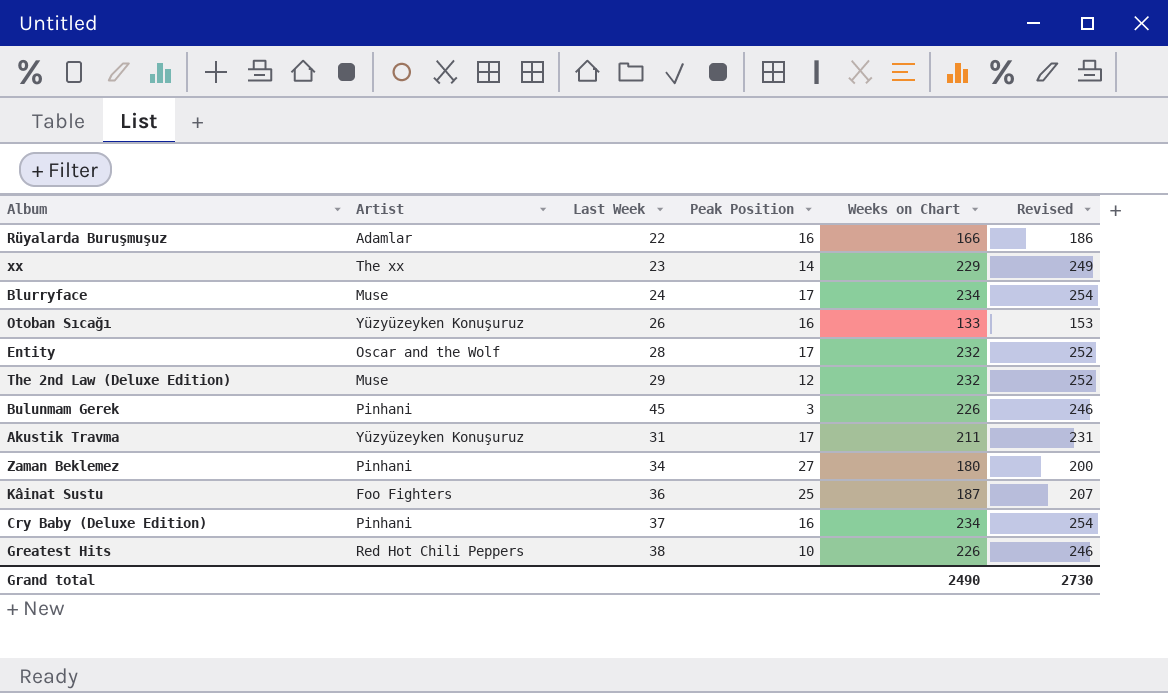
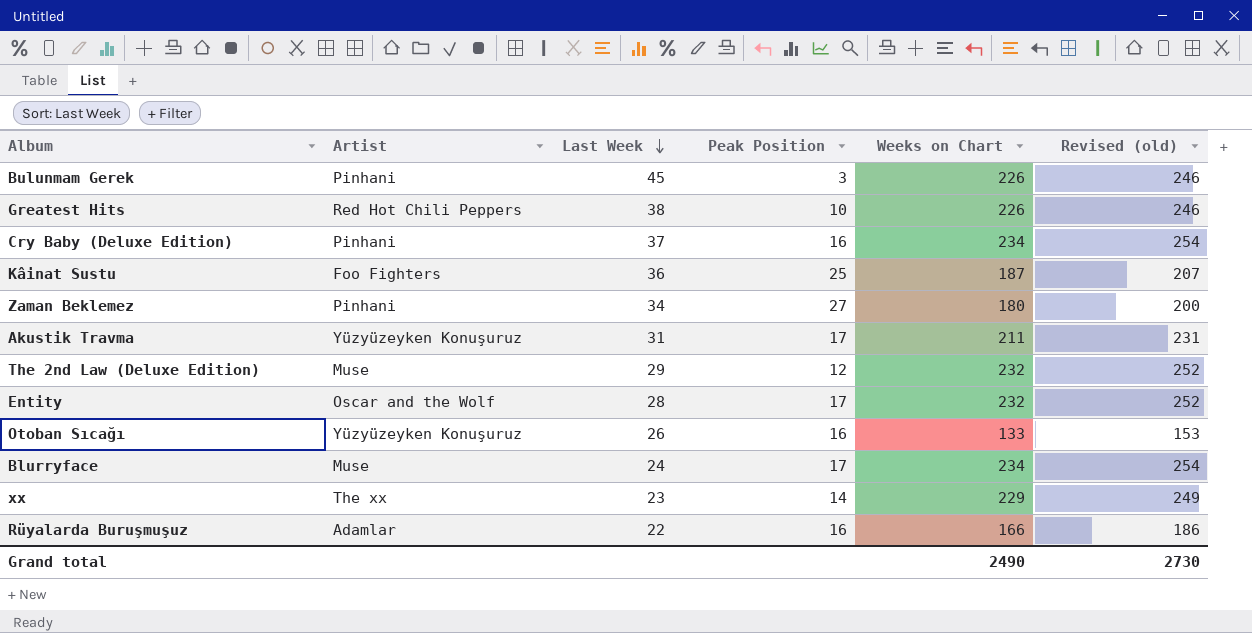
row order: none -> Last Week descending
column name: Revised -> Revised (old)

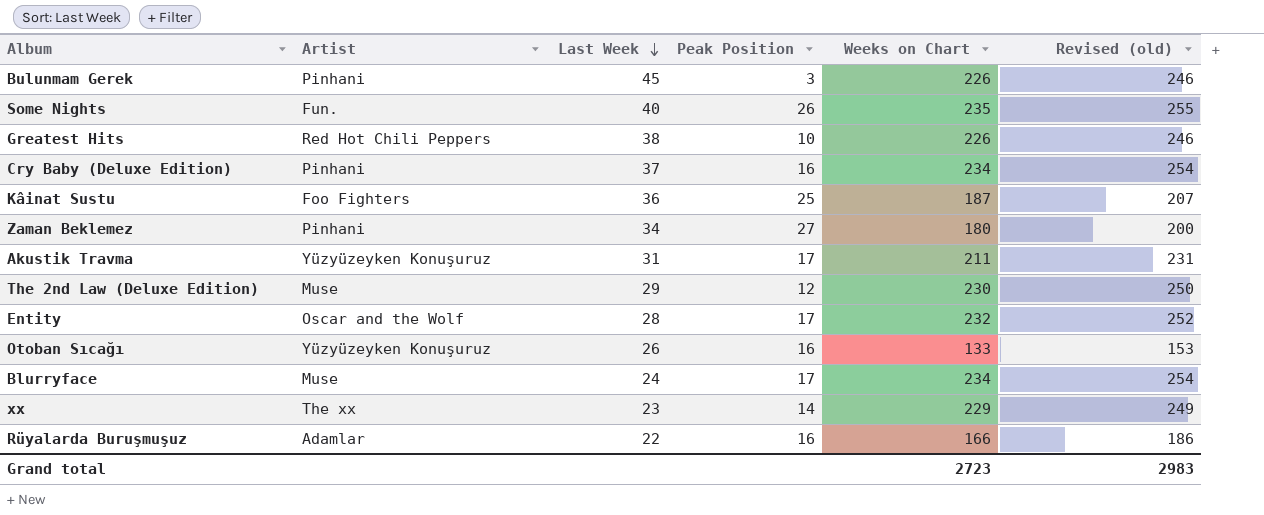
row Some Nights: none -> Fun. | 40 | 26 | 235 | 255
The 2nd Law (Deluxe Edition) | Weeks on Chart: 232 -> 230
The 2nd Law (Deluxe Edition) | Revised (old): 252 -> 250
Grand total | Weeks on Chart: 2490 -> 2723
Grand total | Revised (old): 2730 -> 2983

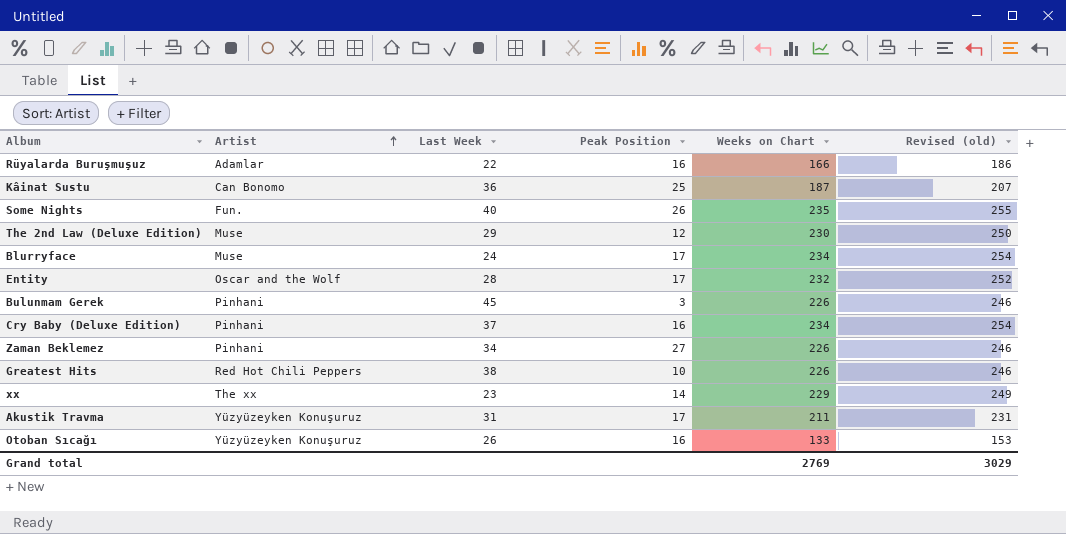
row order: Last Week descending -> Artist ascending
Kâinat Sustu | Artist: Foo Fighters -> Can Bonomo
Zaman Beklemez | Weeks on Chart: 180 -> 226
Zaman Beklemez | Revised (old): 200 -> 246
Grand total | Weeks on Chart: 2723 -> 2769
Grand total | Revised (old): 2983 -> 3029

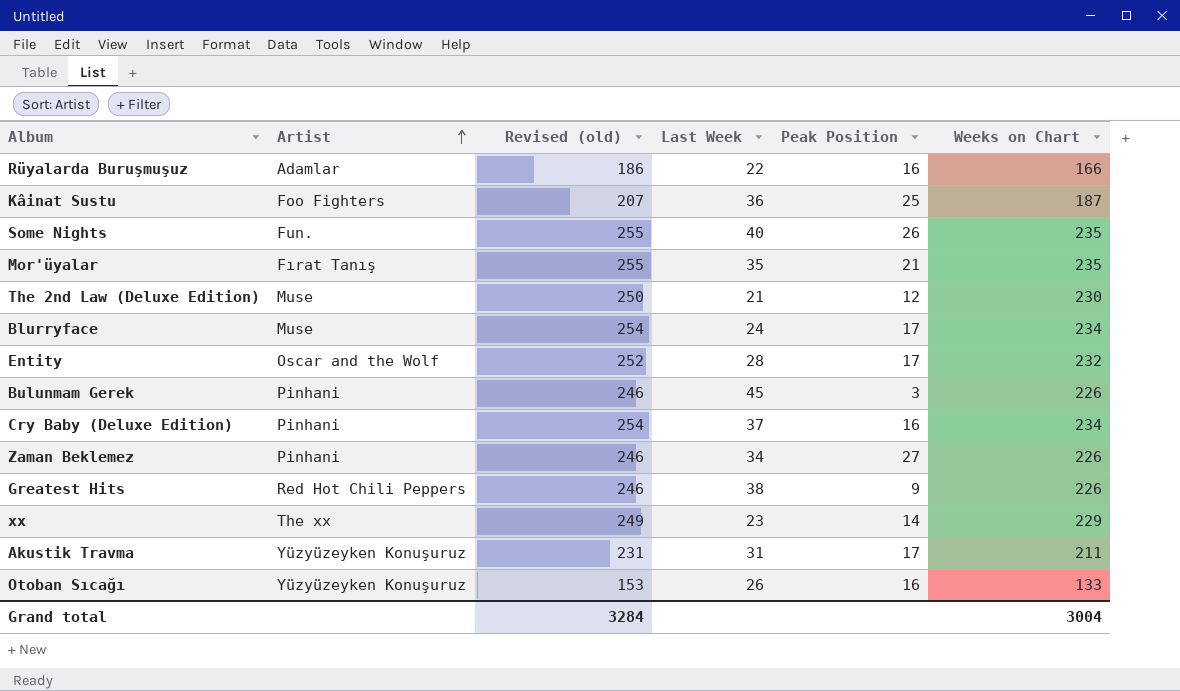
column Revised (old) | position: 6 -> 3
Kâinat Sustu | Artist: Can Bonomo -> Foo Fighters
row Mor'üyalar: none -> Fırat Tanış | 255 | 35 | 21 | 235
The 2nd Law (Deluxe Edition) | Last Week: 29 -> 21
Greatest Hits | Peak Position: 10 -> 9
Grand total | Revised (old): 3029 -> 3284
Grand total | Weeks on Chart: 2769 -> 3004

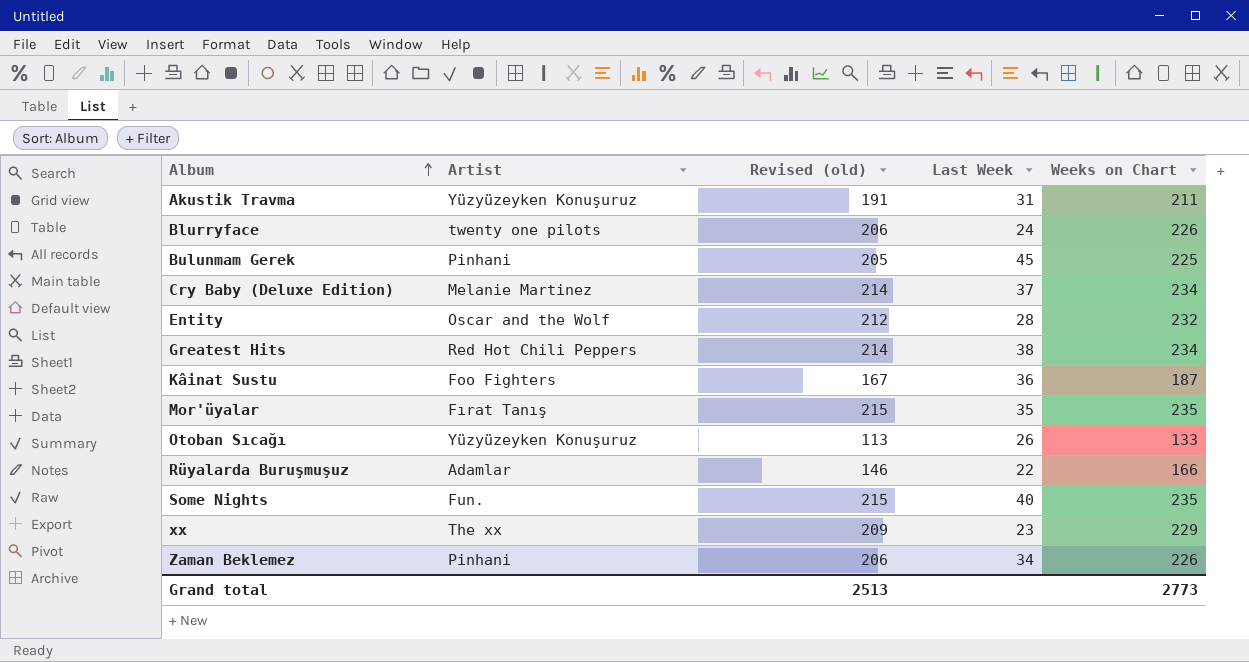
row order: Artist ascending -> Album ascending
column Peak Position | position: 5 -> none
column Revised (old) | formula: [Weeks on Chart] + 20 -> [Weeks on Chart] - 20
row The 2nd Law (Deluxe Edition): Muse | 250 | 21 | 12 | 230 -> none
Blurryface | Artist: Muse -> twenty one pilots
Blurryface | Weeks on Chart: 234 -> 226
Bulunmam Gerek | Weeks on Chart: 226 -> 225
Cry Baby (Deluxe Edition) | Artist: Pinhani -> Melanie Martinez
Greatest Hits | Weeks on Chart: 226 -> 234
Grand total | Revised (old): 3284 -> 2513
Grand total | Weeks on Chart: 3004 -> 2773

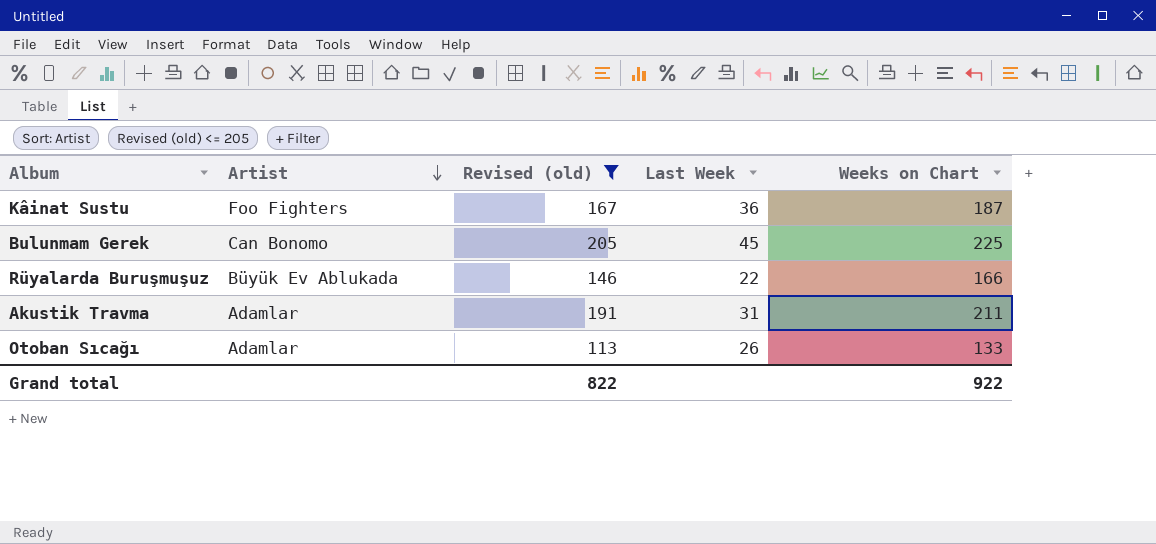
filter: none -> Revised (old) <= 205
row order: Album ascending -> Artist descending
Bulunmam Gerek | Artist: Pinhani -> Can Bonomo
Rüyalarda Buruşmuşuz | Artist: Adamlar -> Büyük Ev Ablukada
Akustik Travma | Artist: Yüzyüzeyken Konuşuruz -> Adamlar
Otoban Sıcağı | Artist: Yüzyüzeyken Konuşuruz -> Adamlar
Grand total | Revised (old): 2513 -> 822
Grand total | Weeks on Chart: 2773 -> 922

